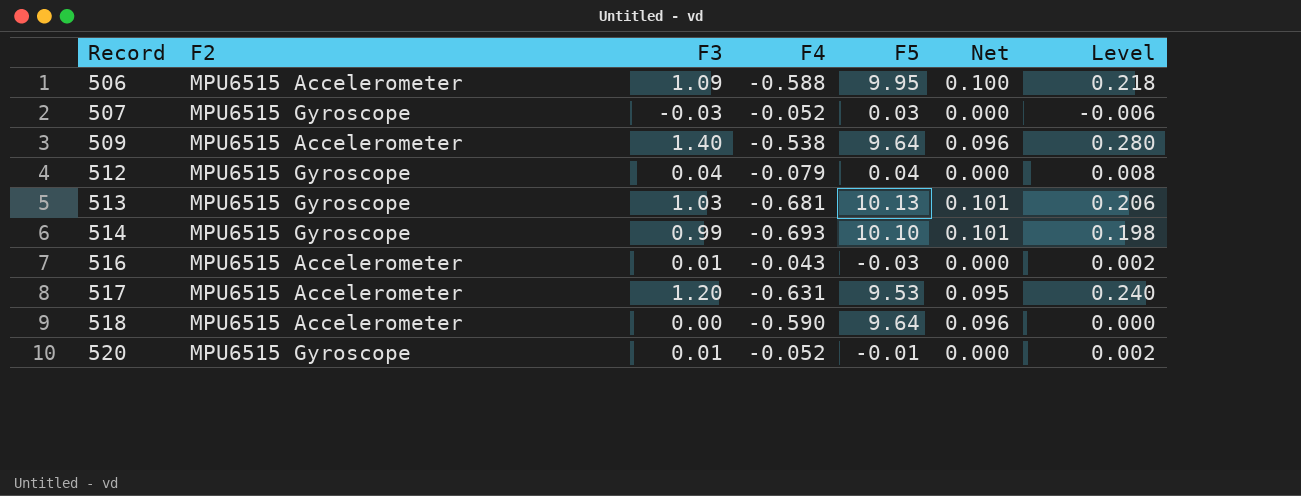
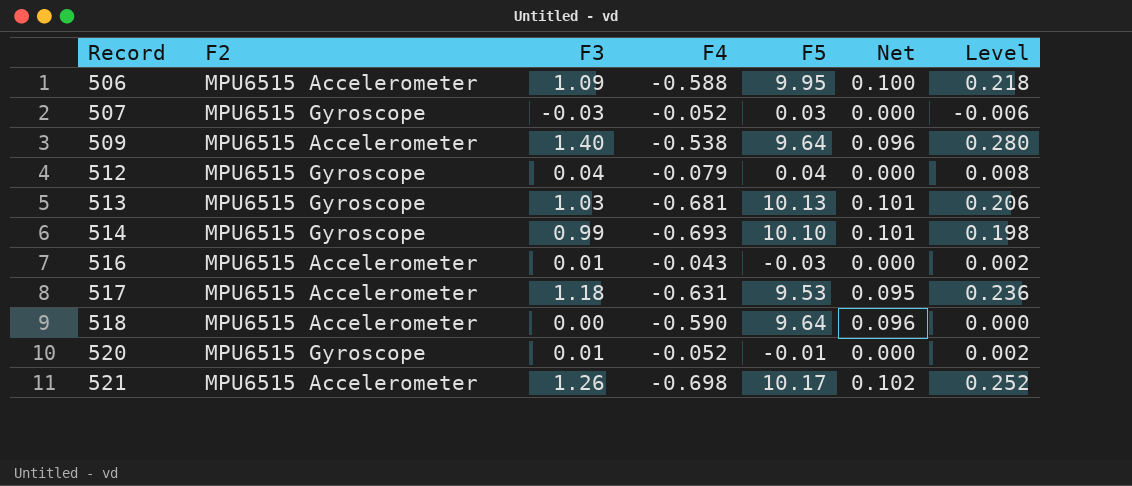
517 | F3: 1.20 -> 1.18
517 | Level: 0.240 -> 0.236
row 521: none -> MPU6515 Accelerometer | 1.26 | -0.698 | 10.17 | 0.102 | 0.252

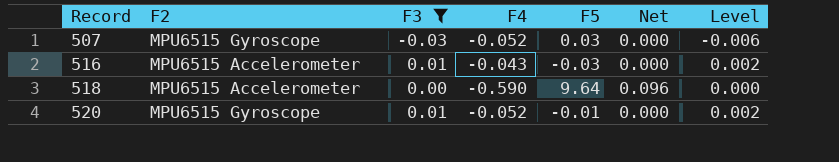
filter: none -> F3 <= 0.01

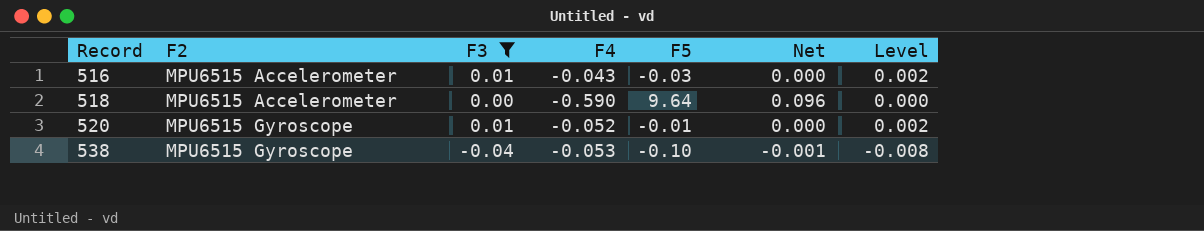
row 507: MPU6515 Gyroscope | -0.03 | -0.052 | 0.03 | 0.000 | -0.006 -> none
row 538: none -> MPU6515 Gyroscope | -0.04 | -0.053 | -0.10 | -0.001 | -0.008

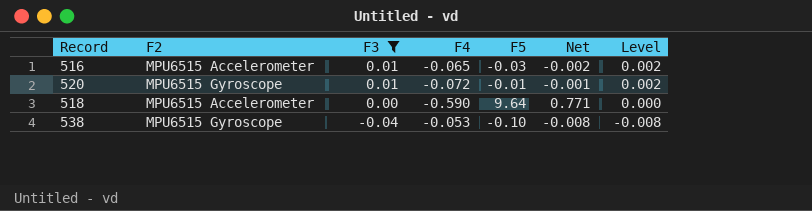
row order: Record ascending -> F3 descending
column Net | formula: [F5] * 0.01 -> [F5] * 0.08
516 | F4: -0.043 -> -0.065
520 | F4: -0.052 -> -0.072

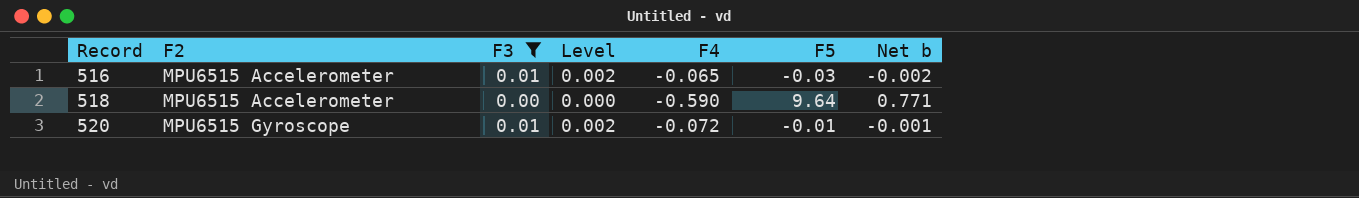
row order: F3 descending -> Record ascending
column Level | position: 7 -> 4
column name: Net -> Net b
row 538: MPU6515 Gyroscope | -0.04 | -0.053 | -0.10 | -0.008 | -0.008 -> none

